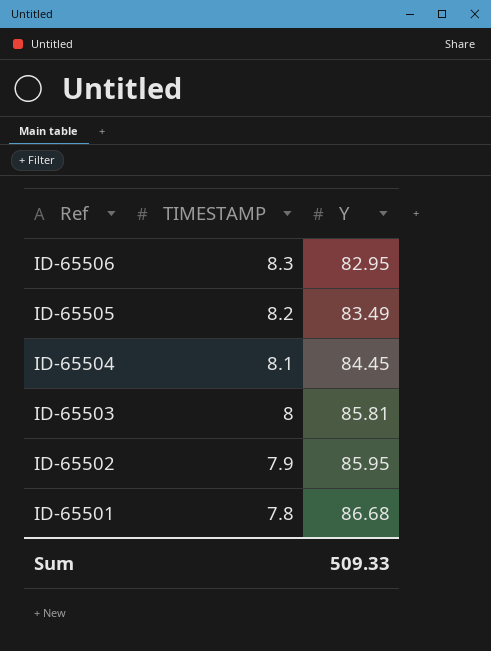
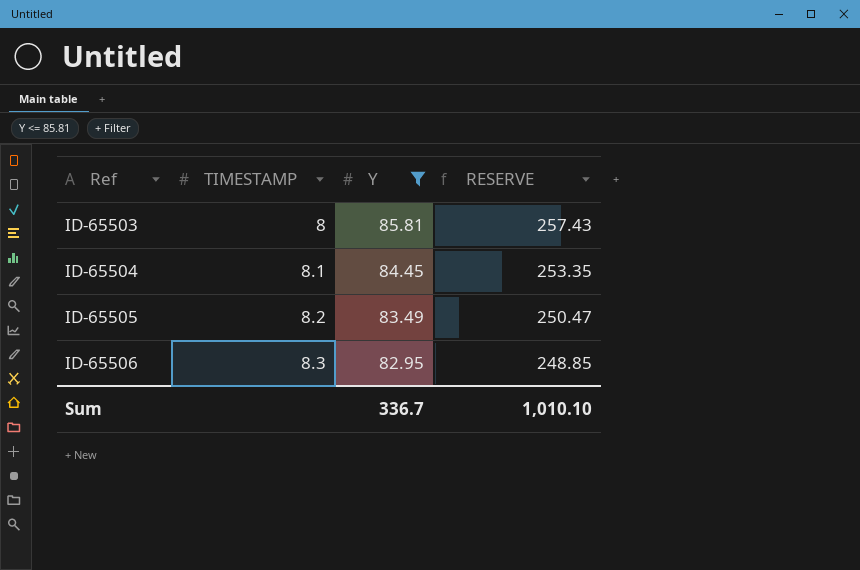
filter: none -> Y <= 85.81
row order: Ref descending -> Ref ascending
column RESERVE | formula: none -> [Y] * 3
Sum | Y: 509.33 -> 336.7

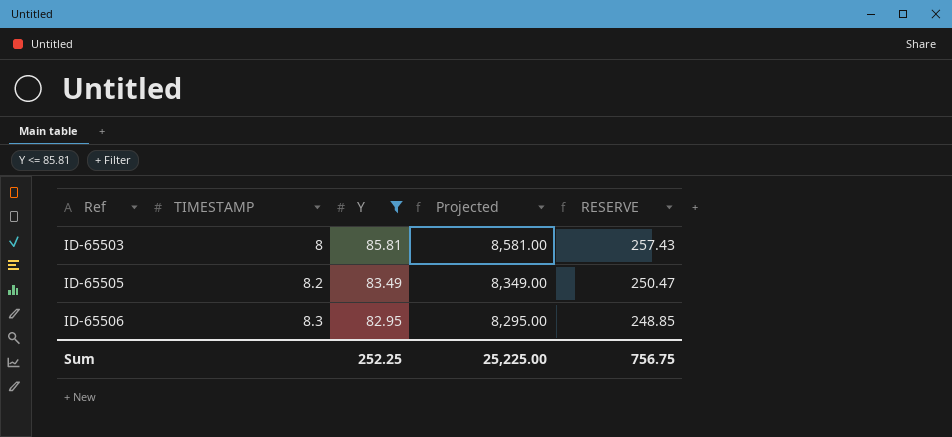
column Projected | formula: none -> [Y] * 100
row ID-65504: 8.1 | 84.45 | 253.35 -> none
Sum | Y: 336.7 -> 252.25
Sum | RESERVE: 1,010.10 -> 756.75

